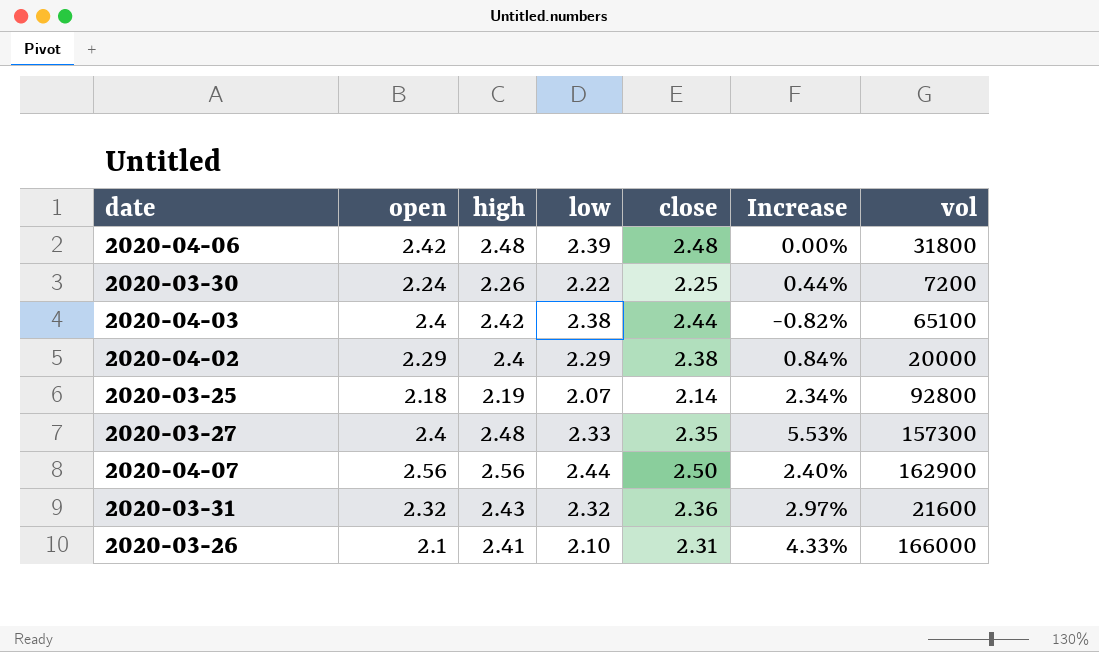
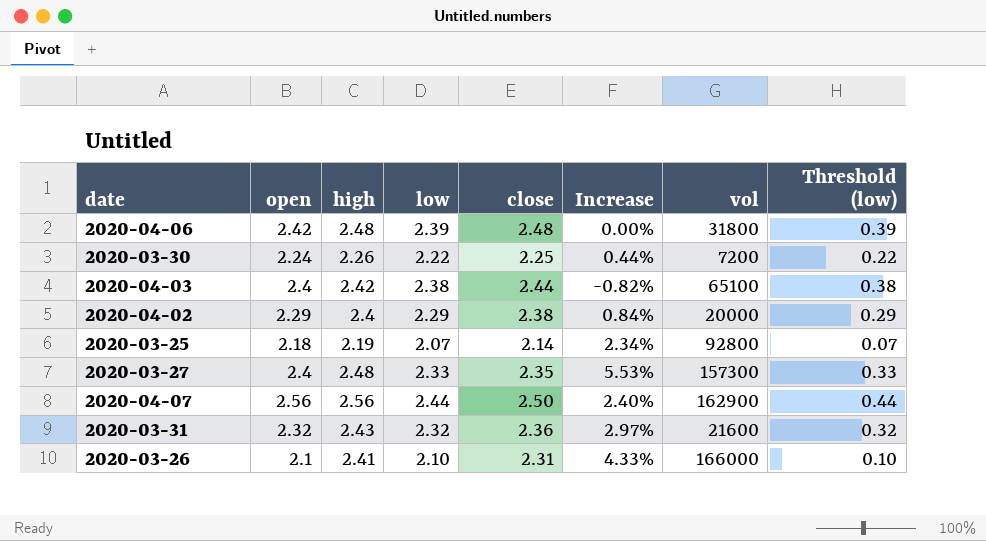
column Threshold (low) | formula: none -> [low] - 2

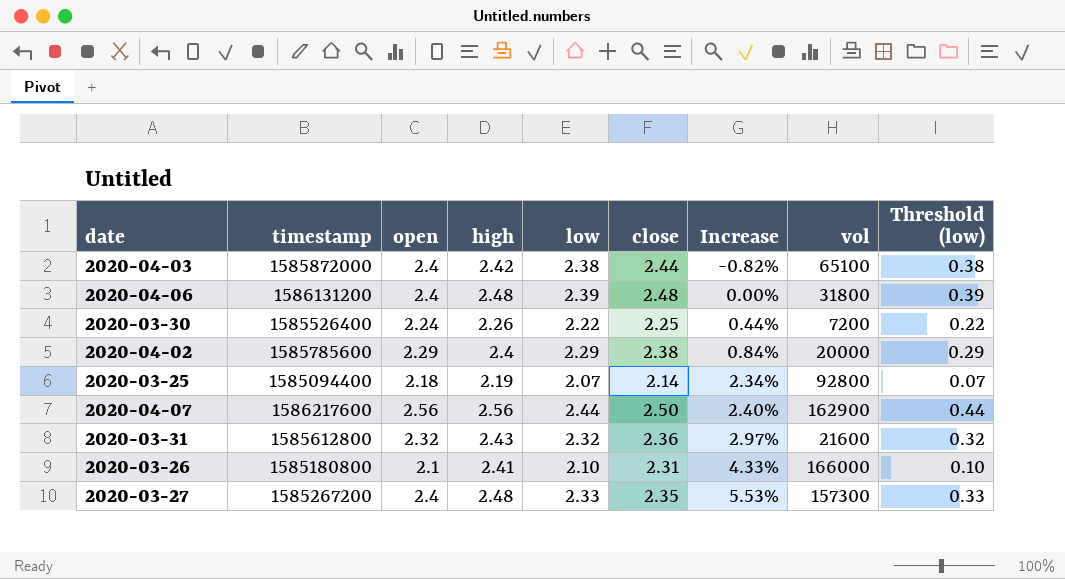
row order: none -> Increase ascending
column timestamp | position: none -> 2
2020-04-06 | open: 2.42 -> 2.4

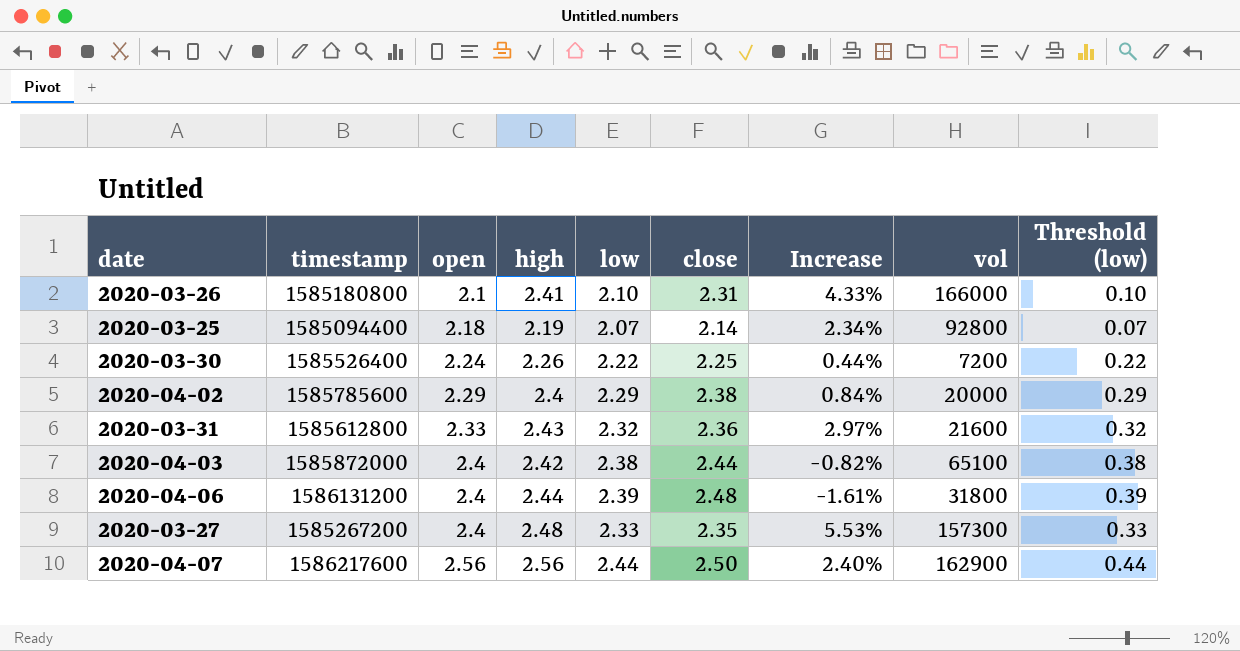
row order: Increase ascending -> open ascending
2020-03-31 | open: 2.32 -> 2.33
2020-04-06 | high: 2.48 -> 2.44
2020-04-06 | Increase: 0.00% -> -1.61%

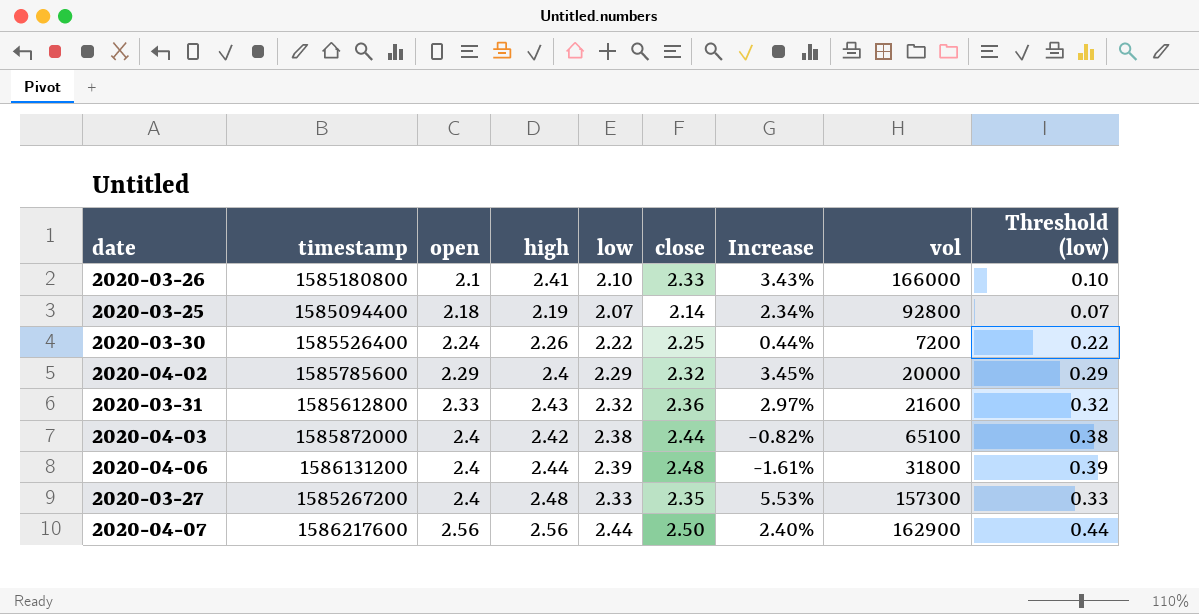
2020-03-26 | close: 2.31 -> 2.33
2020-03-26 | Increase: 4.33% -> 3.43%
2020-04-02 | close: 2.38 -> 2.32
2020-04-02 | Increase: 0.84% -> 3.45%

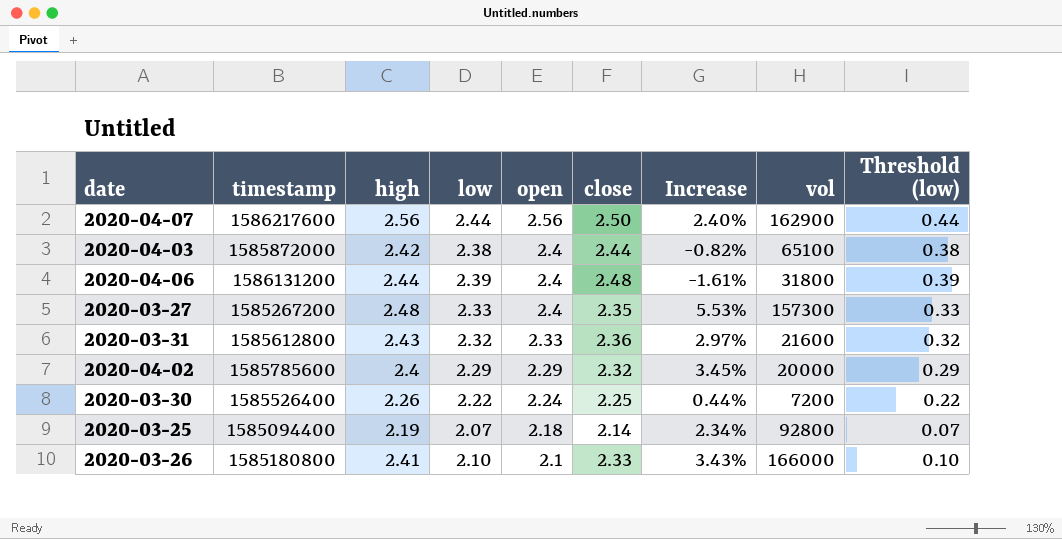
row order: open ascending -> open descending
column open | position: 3 -> 5

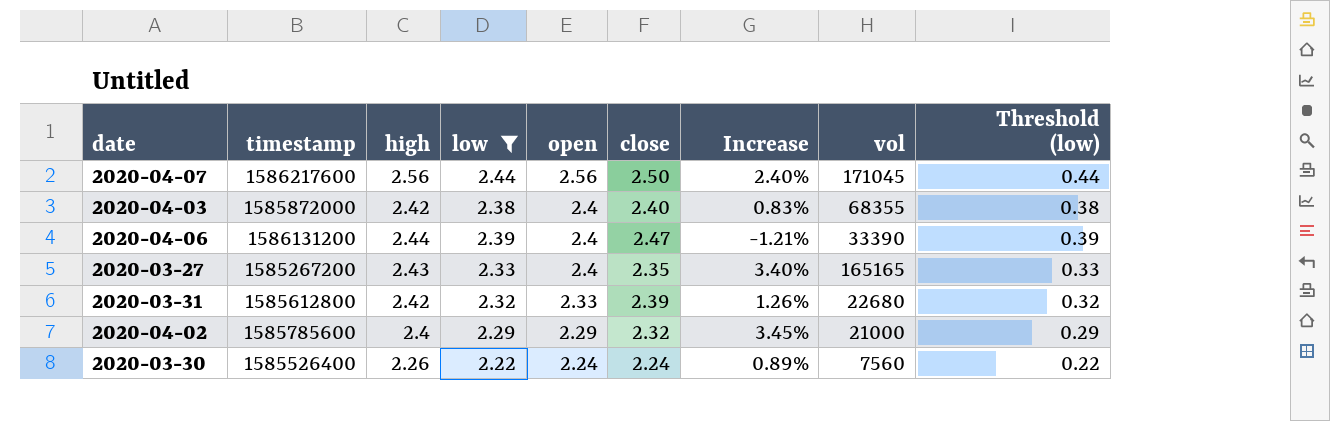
filter: none -> low >= 2.22
2020-04-07 | vol: 162900 -> 171045
2020-04-03 | close: 2.44 -> 2.40
2020-04-03 | Increase: -0.82% -> 0.83%
2020-04-03 | vol: 65100 -> 68355
2020-04-06 | close: 2.48 -> 2.47
2020-04-06 | Increase: -1.61% -> -1.21%
2020-04-06 | vol: 31800 -> 33390
2020-03-27 | high: 2.48 -> 2.43
2020-03-27 | Increase: 5.53% -> 3.40%
2020-03-27 | vol: 157300 -> 165165
2020-03-31 | high: 2.43 -> 2.42
2020-03-31 | close: 2.36 -> 2.39
2020-03-31 | Increase: 2.97% -> 1.26%
2020-03-31 | vol: 21600 -> 22680
2020-04-02 | vol: 20000 -> 21000
2020-03-30 | close: 2.25 -> 2.24
2020-03-30 | Increase: 0.44% -> 0.89%
2020-03-30 | vol: 7200 -> 7560

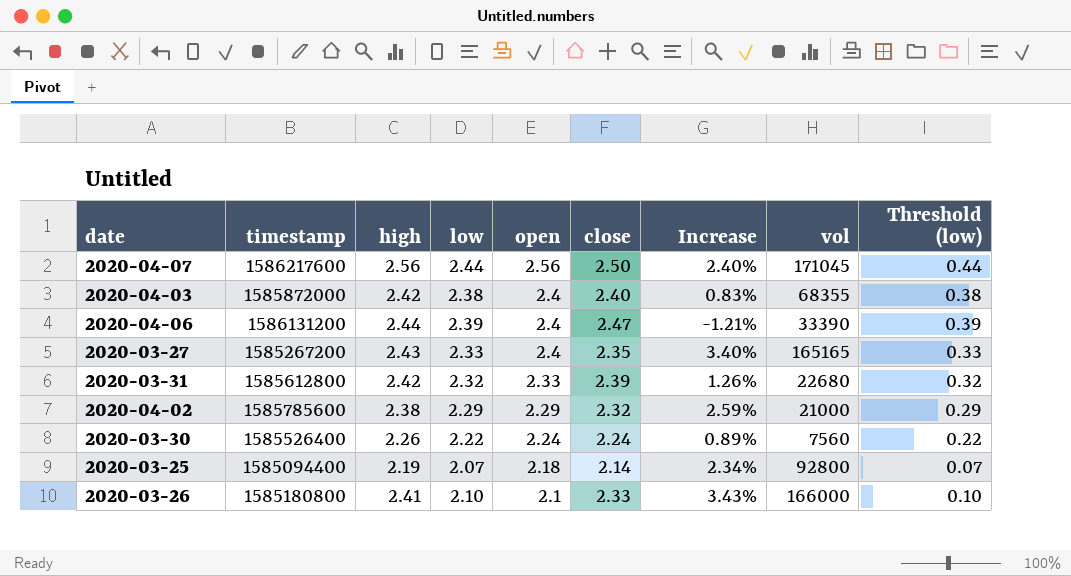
filter: low >= 2.22 -> none
2020-04-02 | high: 2.4 -> 2.38
2020-04-02 | Increase: 3.45% -> 2.59%

